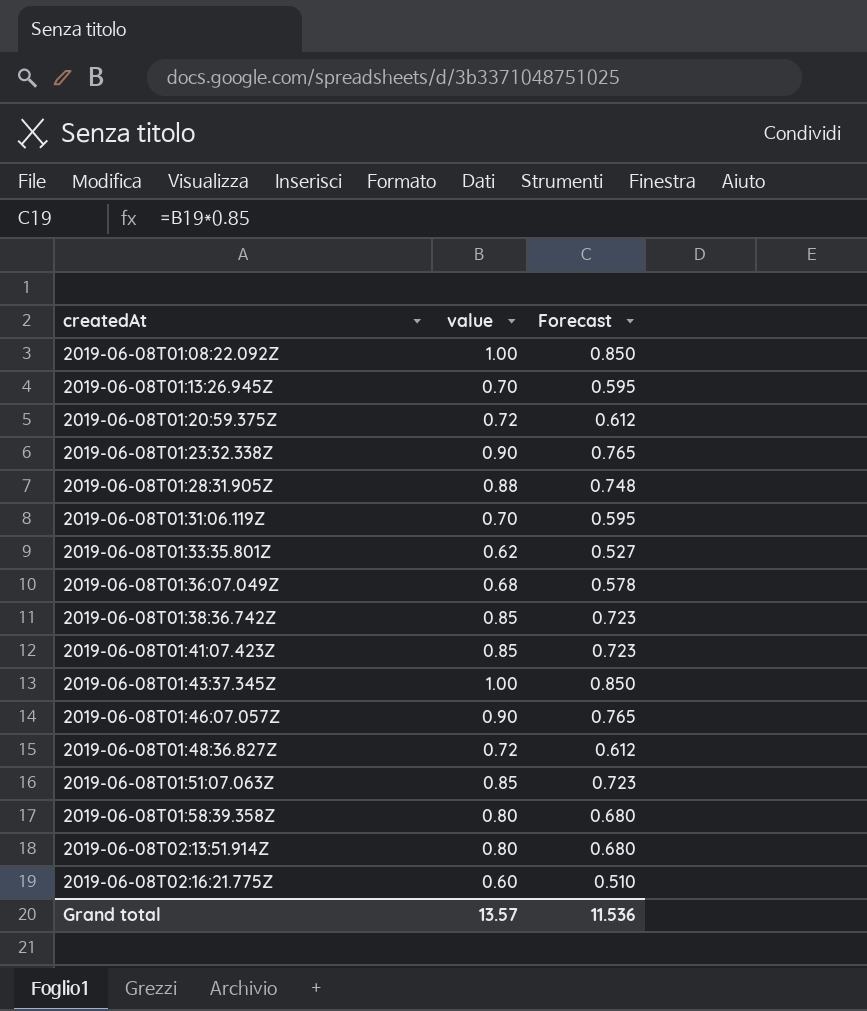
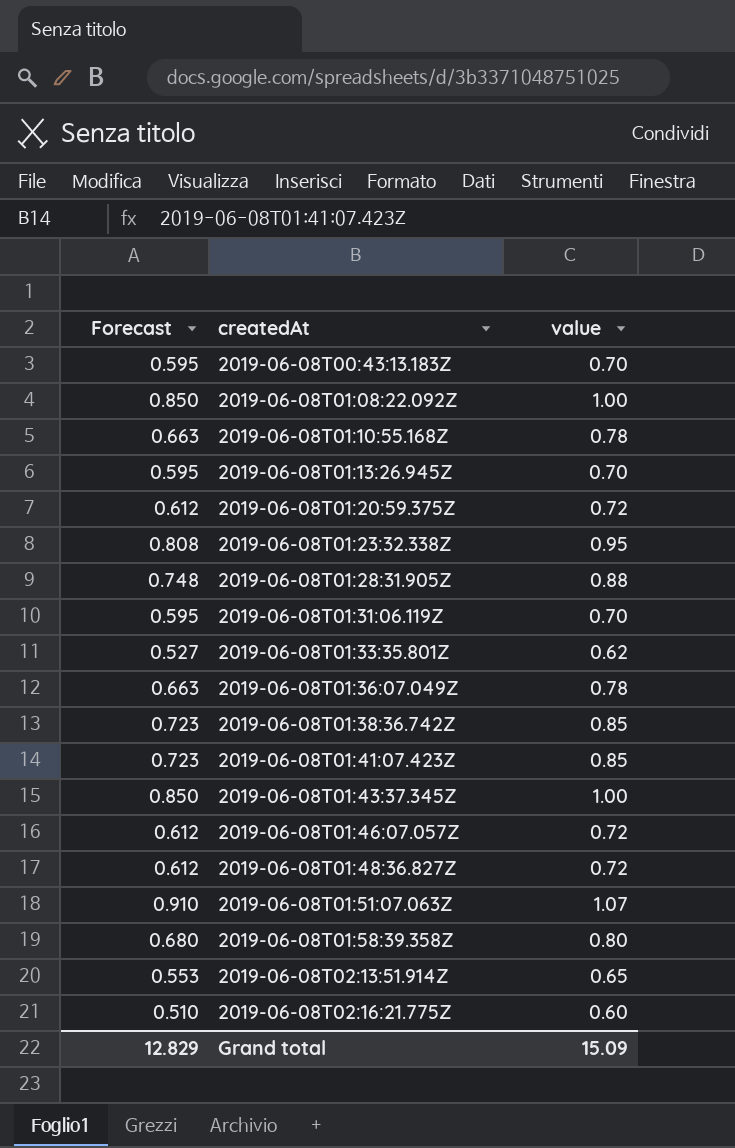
column Forecast | position: 3 -> 1
row 2019-06-08T00:43:13.183Z: none -> 0.595 | 0.70
row 2019-06-08T01:10:55.168Z: none -> 0.663 | 0.78
2019-06-08T01:23:32.338Z | Forecast: 0.765 -> 0.808
2019-06-08T01:23:32.338Z | value: 0.90 -> 0.95
2019-06-08T01:36:07.049Z | Forecast: 0.578 -> 0.663
2019-06-08T01:36:07.049Z | value: 0.68 -> 0.78
2019-06-08T01:46:07.057Z | Forecast: 0.765 -> 0.612
2019-06-08T01:46:07.057Z | value: 0.90 -> 0.72
2019-06-08T01:51:07.063Z | Forecast: 0.723 -> 0.910
2019-06-08T01:51:07.063Z | value: 0.85 -> 1.07
2019-06-08T02:13:51.914Z | Forecast: 0.680 -> 0.553
2019-06-08T02:13:51.914Z | value: 0.80 -> 0.65
Grand total | Forecast: 11.536 -> 12.829
Grand total | value: 13.57 -> 15.09

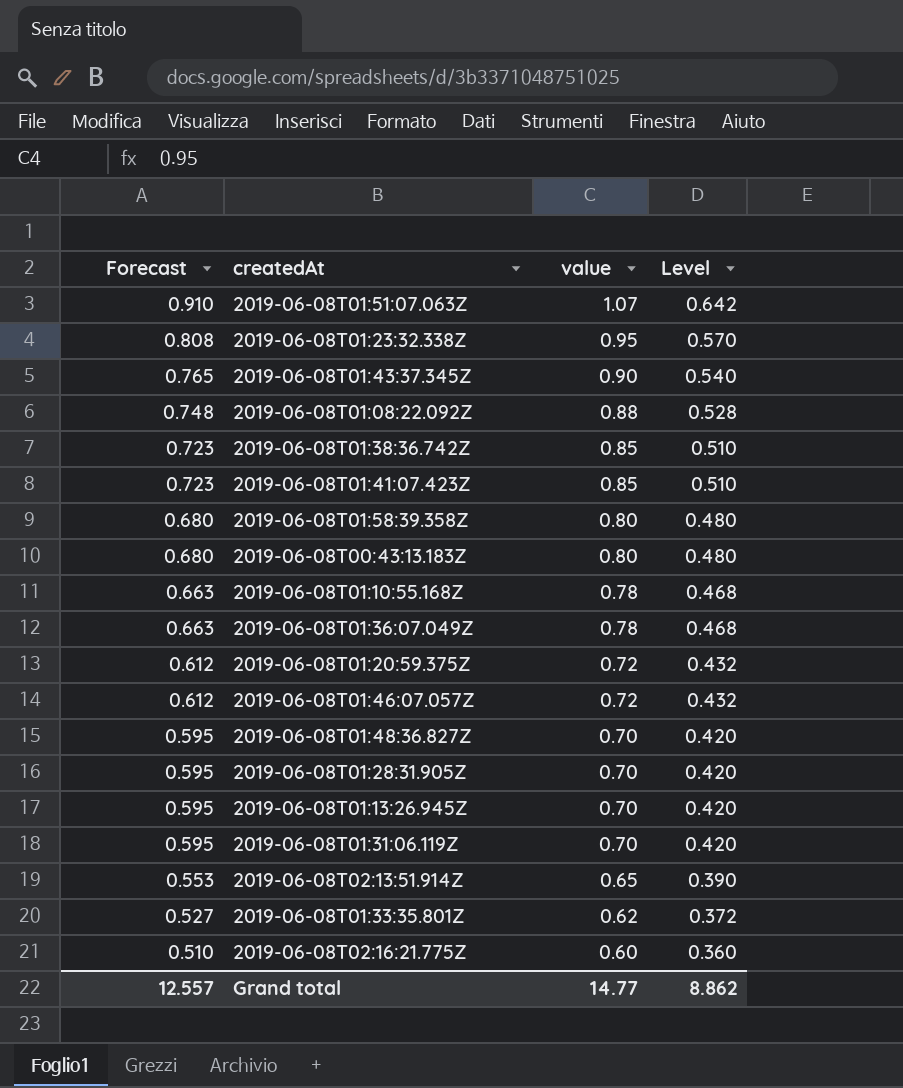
row order: createdAt ascending -> Forecast descending
column Level | formula: none -> [value] * 0.6
2019-06-08T01:43:37.345Z | Forecast: 0.850 -> 0.765
2019-06-08T01:43:37.345Z | value: 1.00 -> 0.90
2019-06-08T01:08:22.092Z | Forecast: 0.850 -> 0.748
2019-06-08T01:08:22.092Z | value: 1.00 -> 0.88
2019-06-08T00:43:13.183Z | Forecast: 0.595 -> 0.680
2019-06-08T00:43:13.183Z | value: 0.70 -> 0.80
2019-06-08T01:48:36.827Z | Forecast: 0.612 -> 0.595
2019-06-08T01:48:36.827Z | value: 0.72 -> 0.70
2019-06-08T01:28:31.905Z | Forecast: 0.748 -> 0.595
2019-06-08T01:28:31.905Z | value: 0.88 -> 0.70
Grand total | Forecast: 12.829 -> 12.557
Grand total | value: 15.09 -> 14.77

